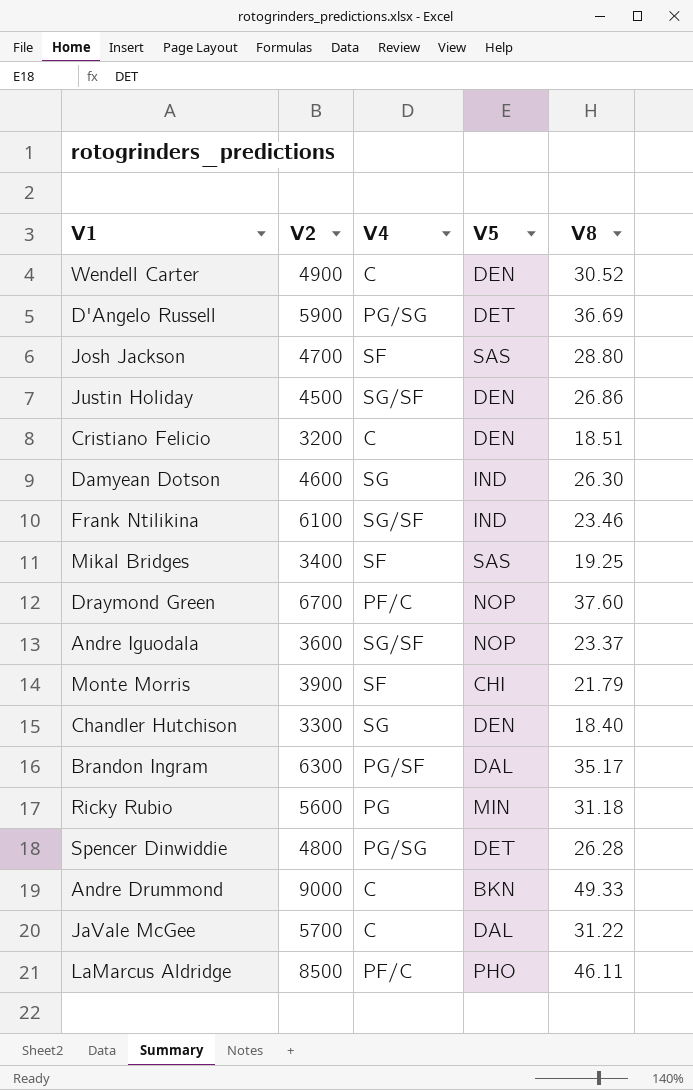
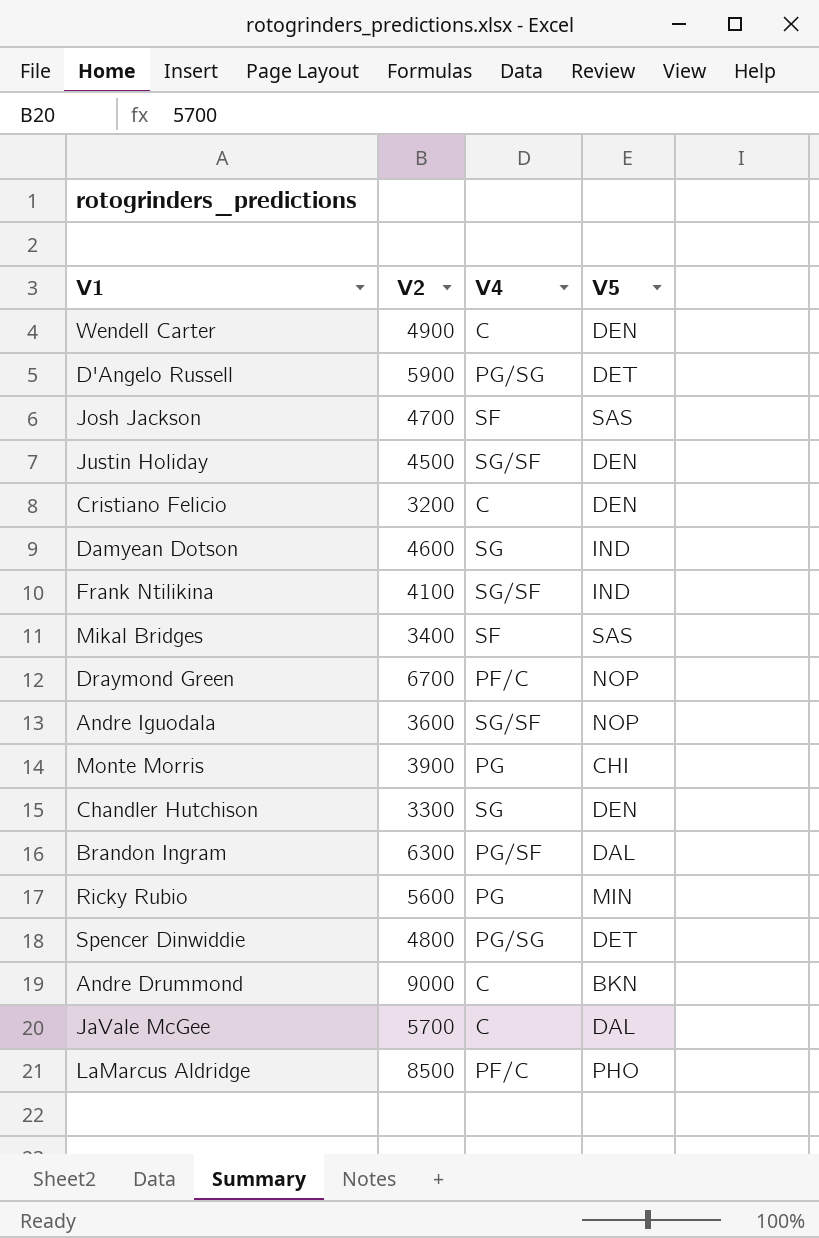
column V8 | position: 5 -> none
Frank Ntilikina | V2: 6100 -> 4100
Monte Morris | V4: SF -> PG

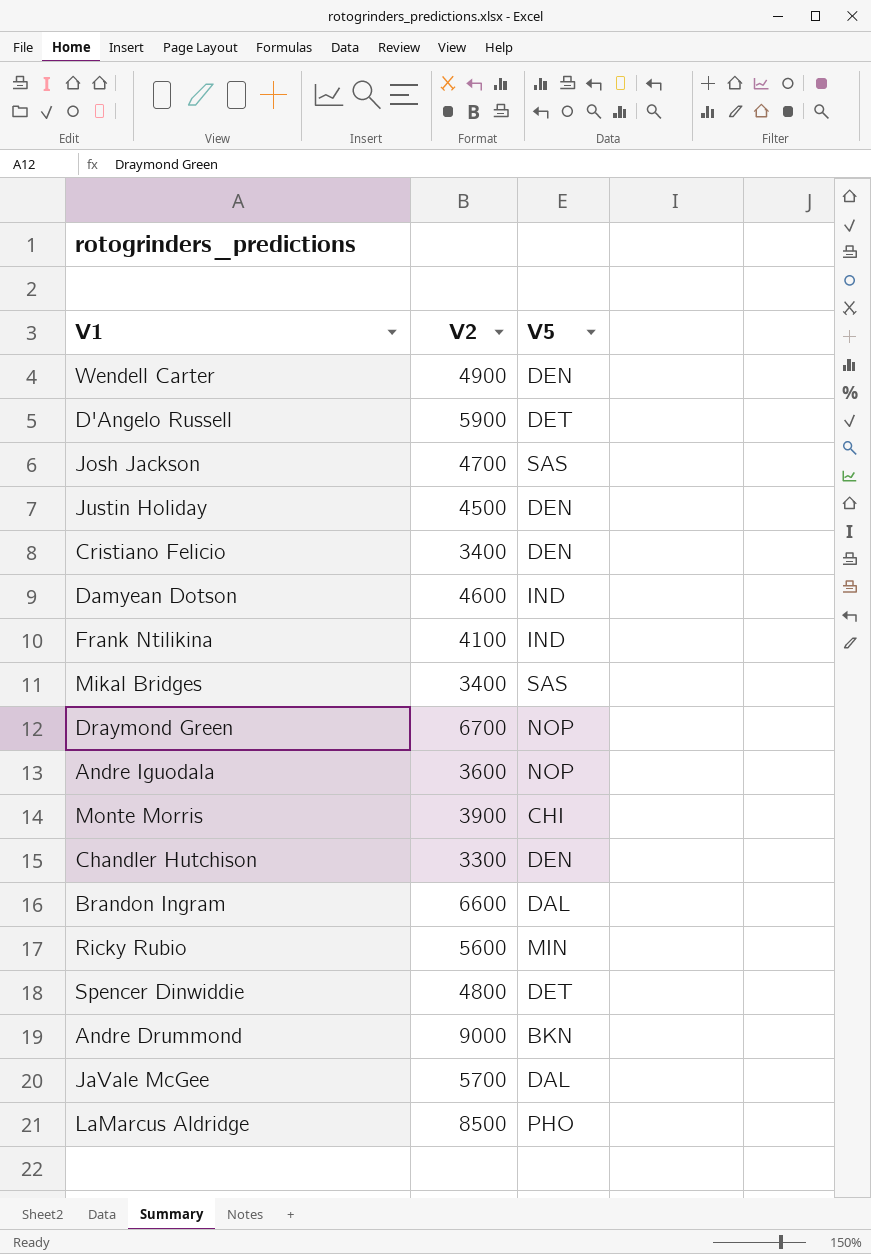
column V4 | position: 3 -> none
Cristiano Felicio | V2: 3200 -> 3400
Brandon Ingram | V2: 6300 -> 6600

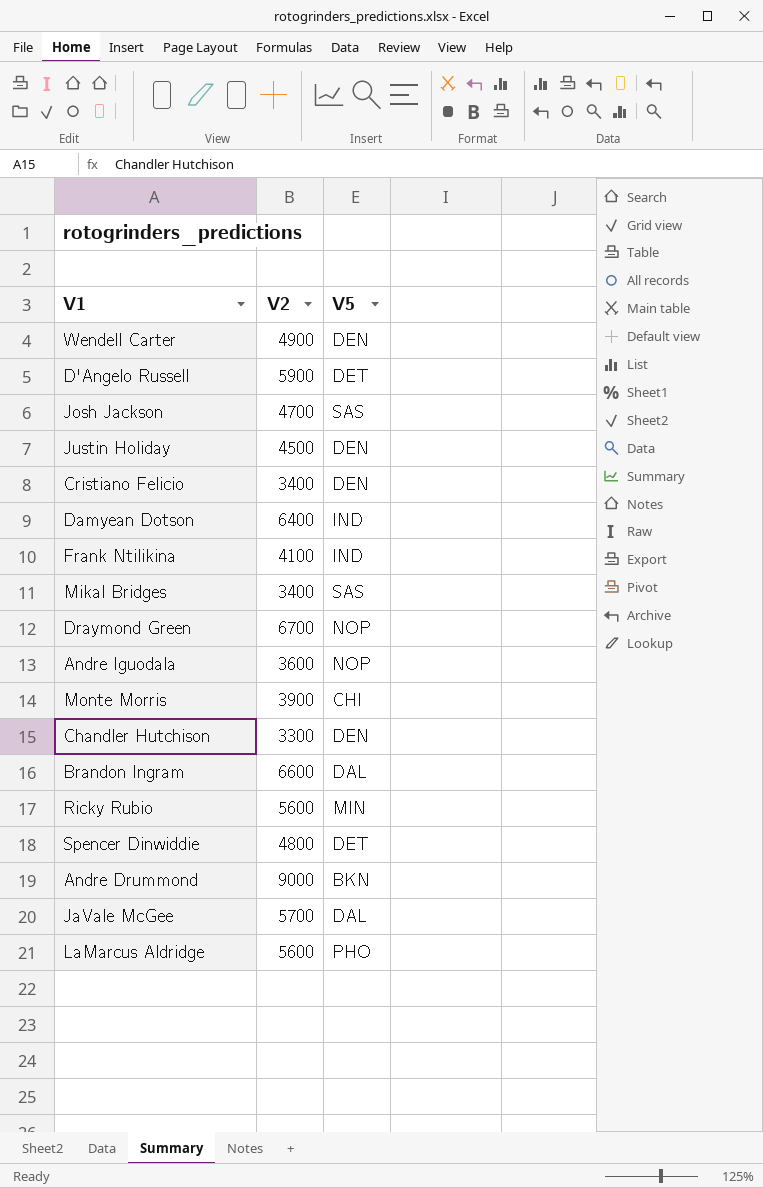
Damyean Dotson | V2: 4600 -> 6400
LaMarcus Aldridge | V2: 8500 -> 5600

